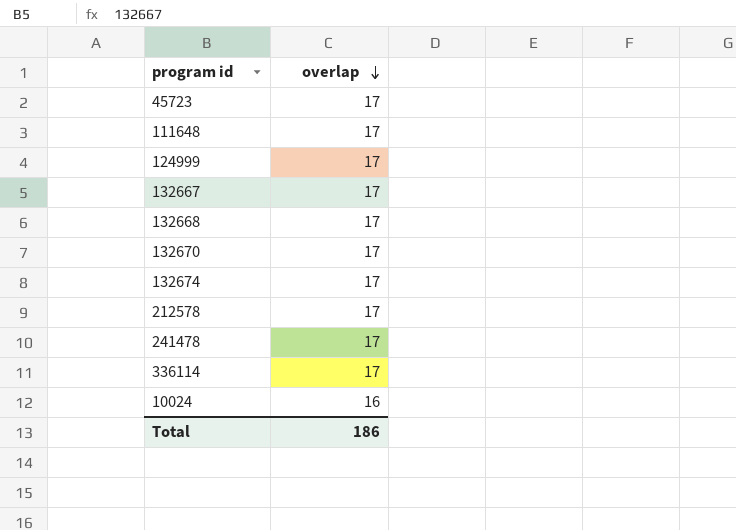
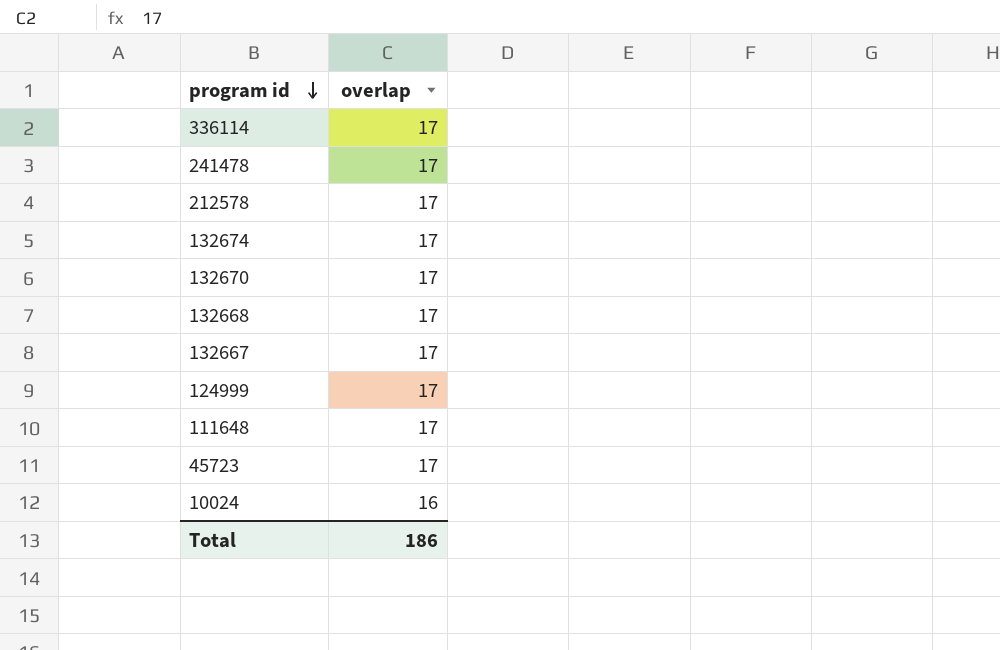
row order: overlap descending -> program id descending

